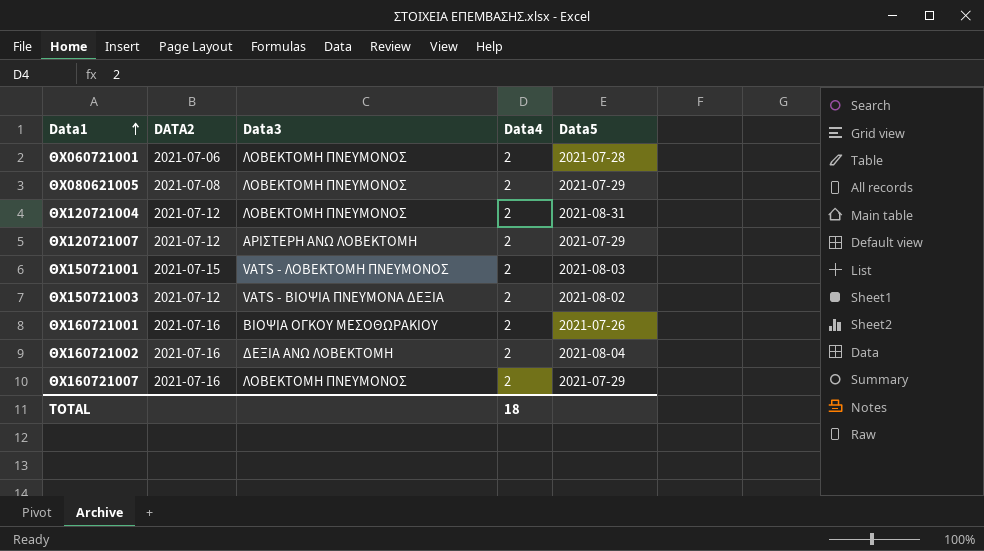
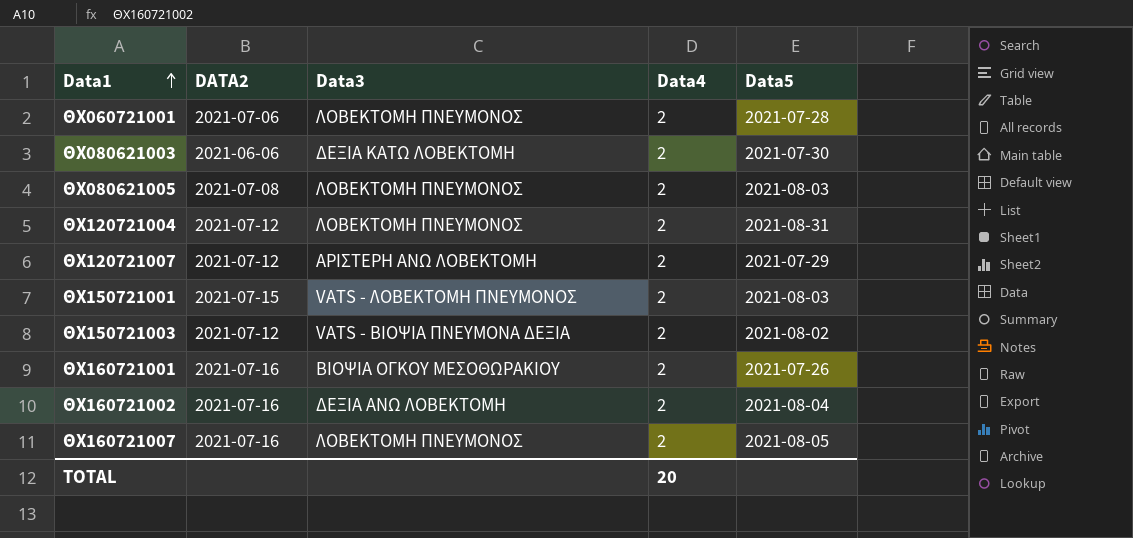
row ΘΧ080621003: none -> 2021-06-06 | ΔΕΞΙΑ ΚΑΤΩ ΛΟΒΕΚΤΟΜΗ | 2 | 2021-07-30
ΘΧ080621005 | Data5: 2021-07-29 -> 2021-08-03
ΘΧ160721007 | Data5: 2021-07-29 -> 2021-08-05
TOTAL | Data4: 18 -> 20

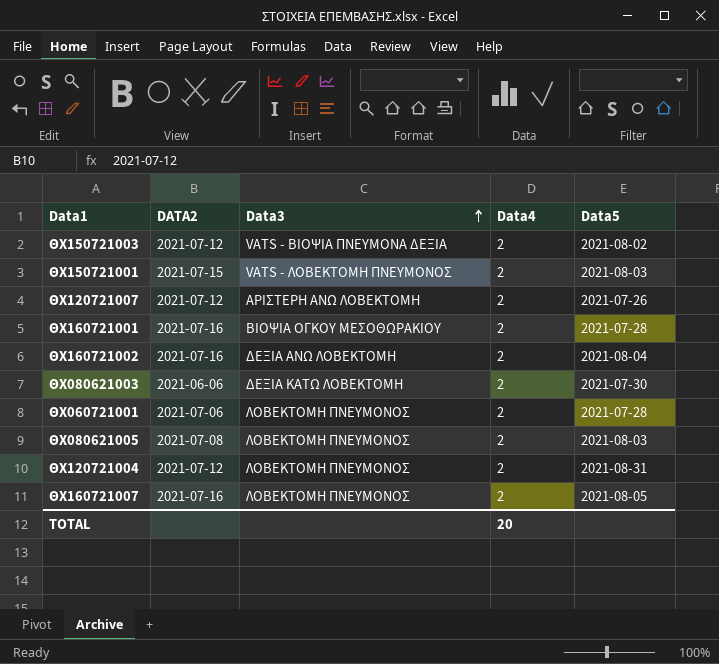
row order: Data1 ascending -> Data3 ascending
ΘΧ120721007 | Data5: 2021-07-29 -> 2021-07-26
ΘΧ160721001 | Data5: 2021-07-26 -> 2021-07-28

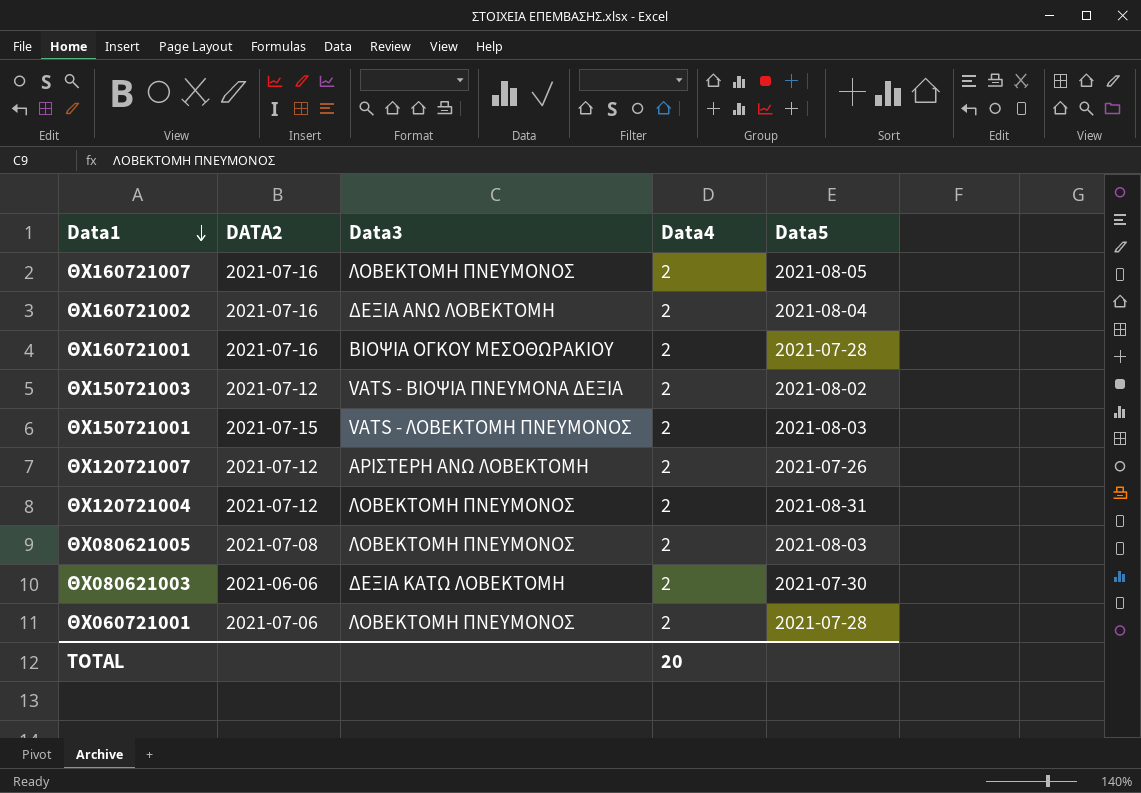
row order: Data3 ascending -> Data1 descending

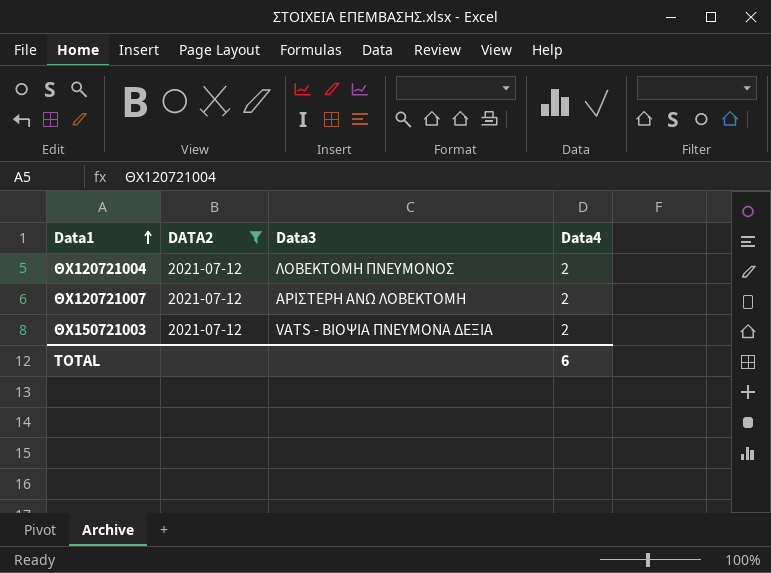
filter: none -> DATA2 = 2021-07-12
row order: Data1 descending -> Data1 ascending
column Data5 | position: 5 -> none
TOTAL | Data4: 20 -> 6

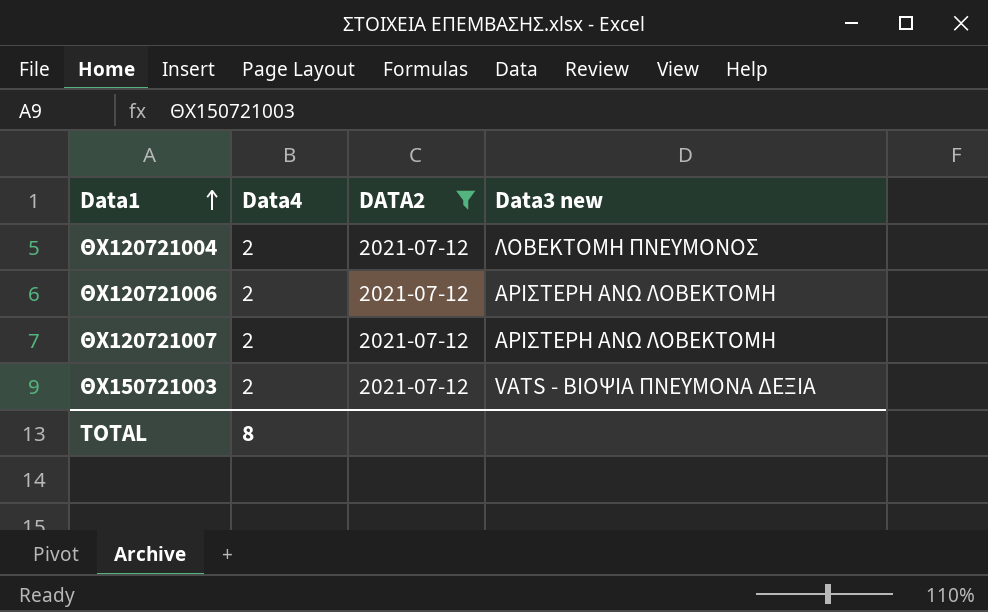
column Data4 | position: 4 -> 2
column name: Data3 -> Data3 new
row ΘΧ120721006: none -> 2 | 2021-07-12 | ΑΡΙΣΤΕΡΗ ΑΝΩ ΛΟΒΕΚΤΟΜΗ
TOTAL | Data4: 6 -> 8

